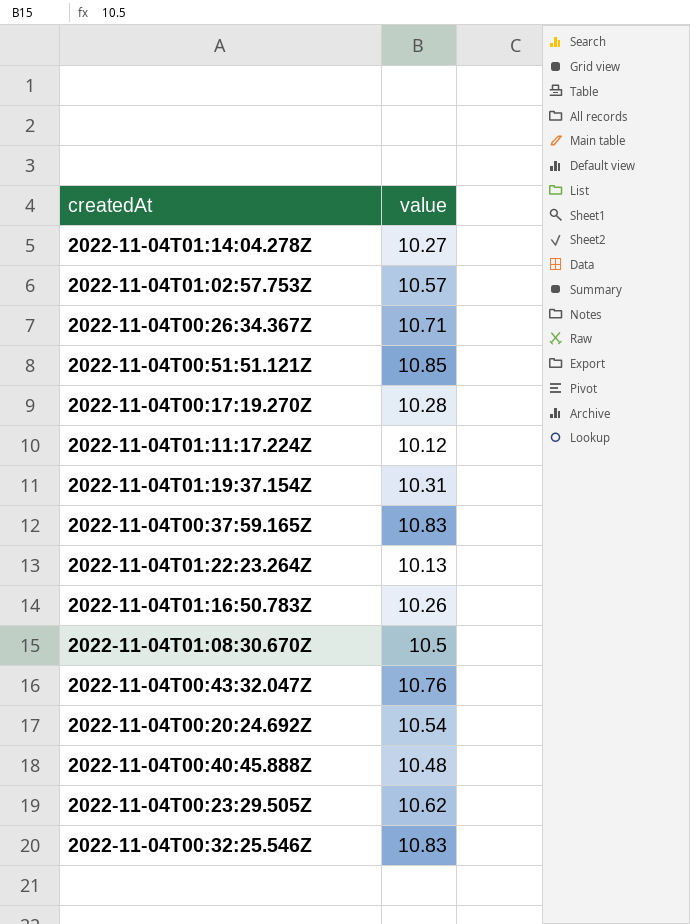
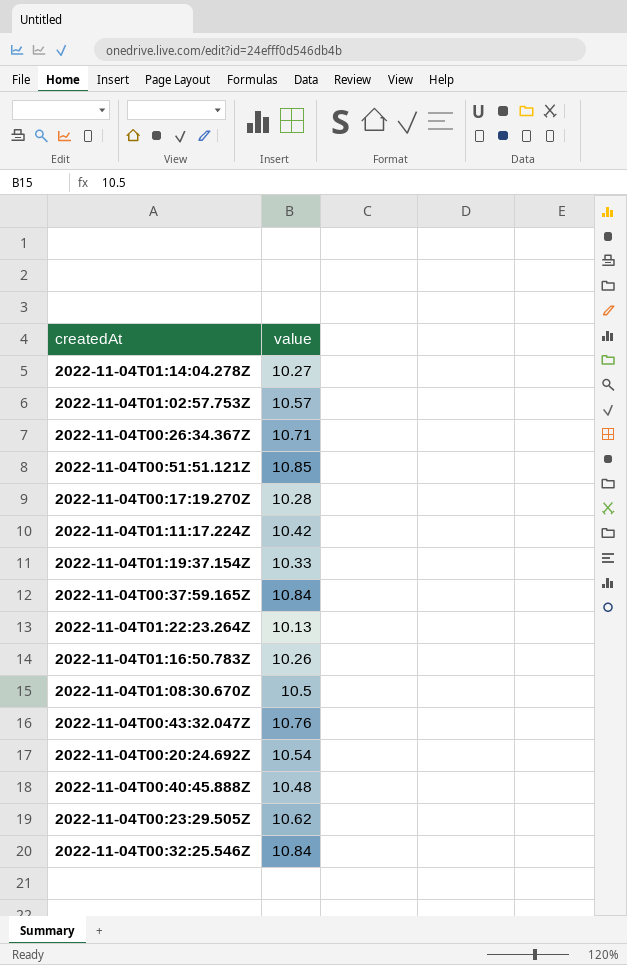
2022-11-04T01:11:17.224Z | value: 10.12 -> 10.42
2022-11-04T01:19:37.154Z | value: 10.31 -> 10.33
2022-11-04T00:37:59.165Z | value: 10.83 -> 10.84
2022-11-04T00:32:25.546Z | value: 10.83 -> 10.84

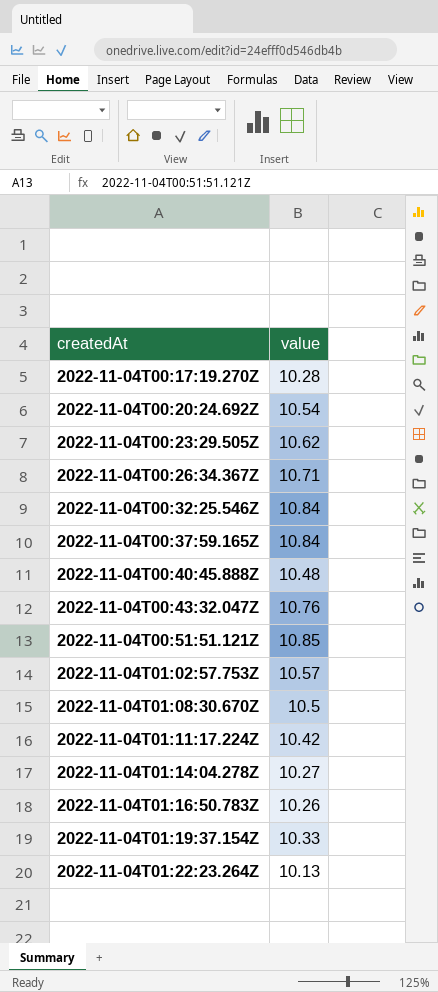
row order: none -> createdAt ascending

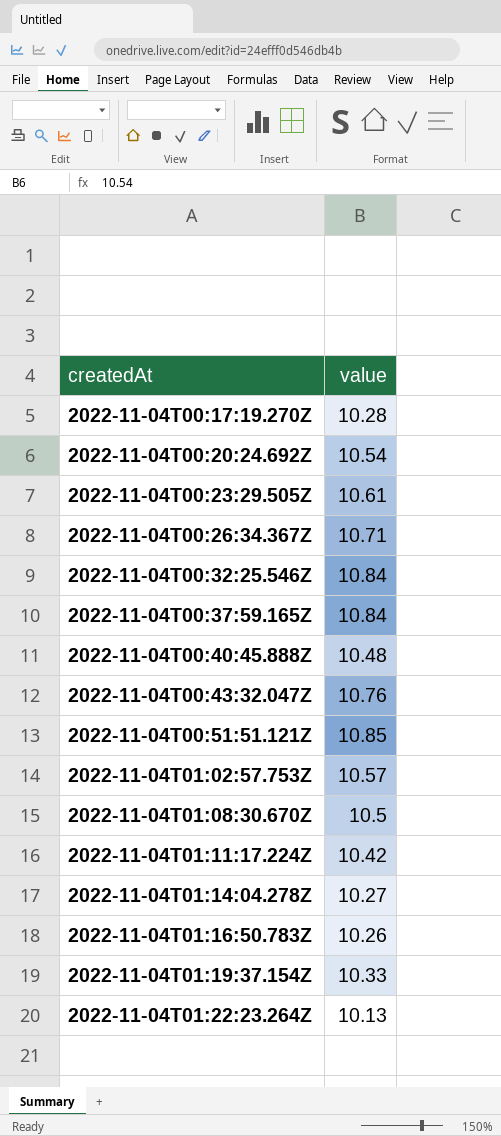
2022-11-04T00:23:29.505Z | value: 10.62 -> 10.61

